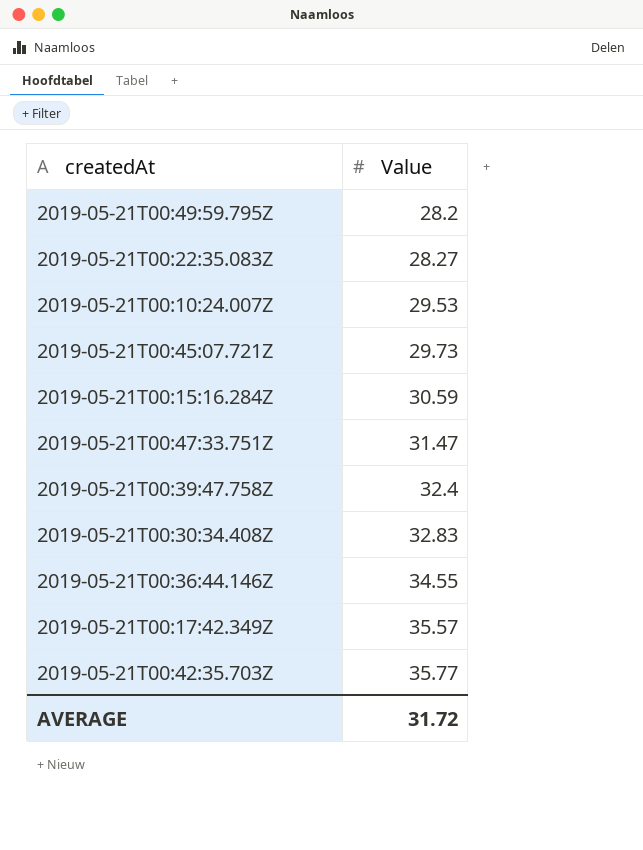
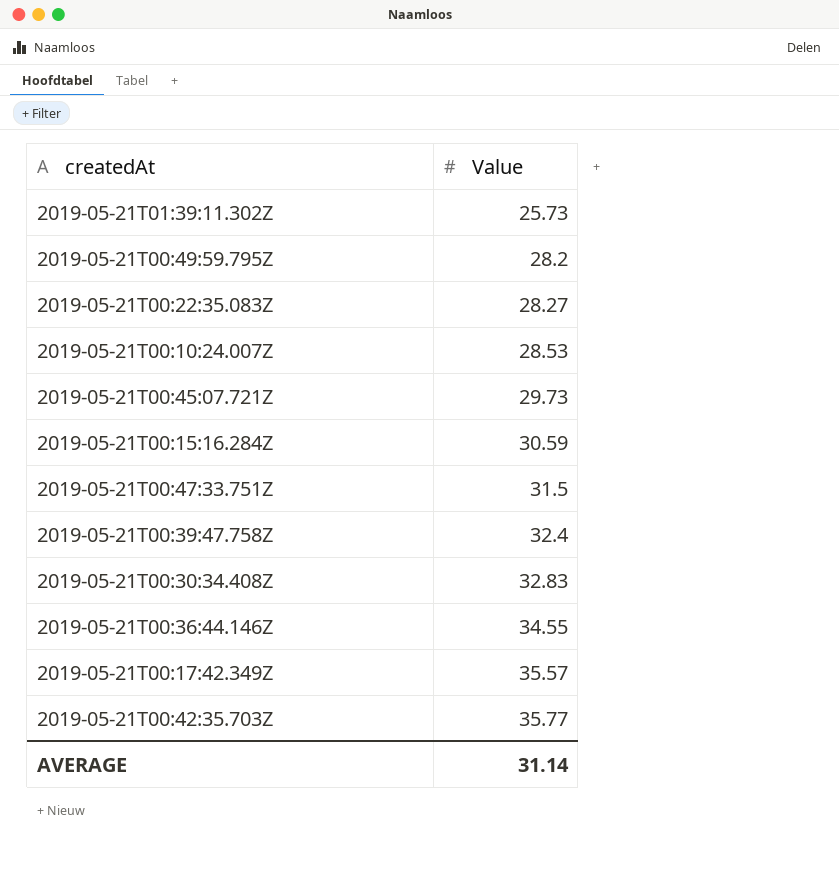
row 2019-05-21T01:39:11.302Z: none -> 25.73
2019-05-21T00:10:24.007Z | Value: 29.53 -> 28.53
2019-05-21T00:47:33.751Z | Value: 31.47 -> 31.5
AVERAGE | Value: 31.72 -> 31.14

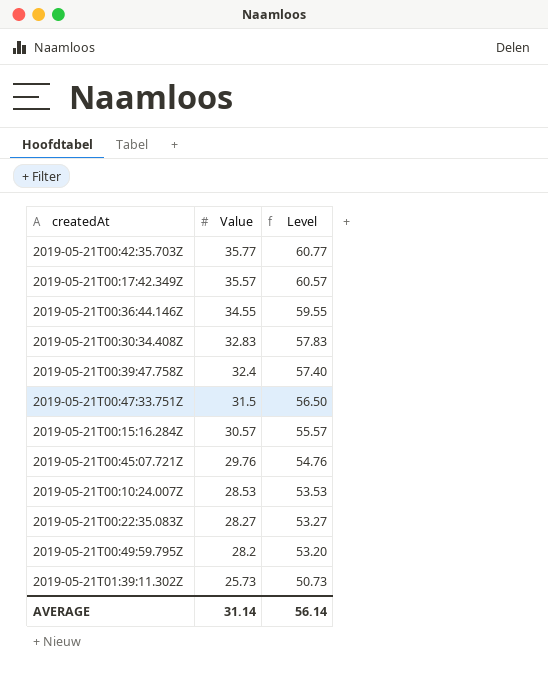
row order: Value ascending -> Value descending
column Level | formula: none -> [Value] + 25
2019-05-21T00:15:16.284Z | Value: 30.59 -> 30.57
2019-05-21T00:45:07.721Z | Value: 29.73 -> 29.76

